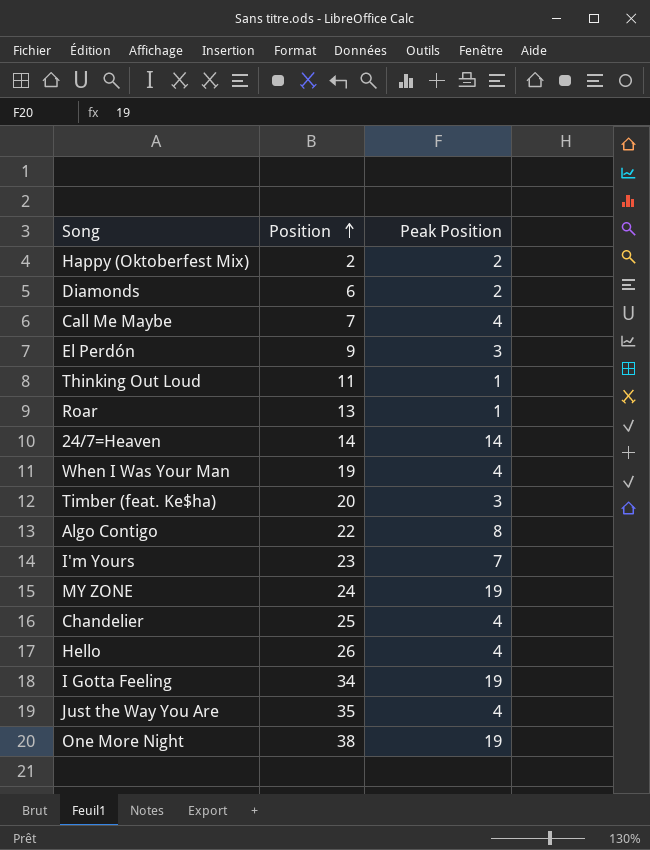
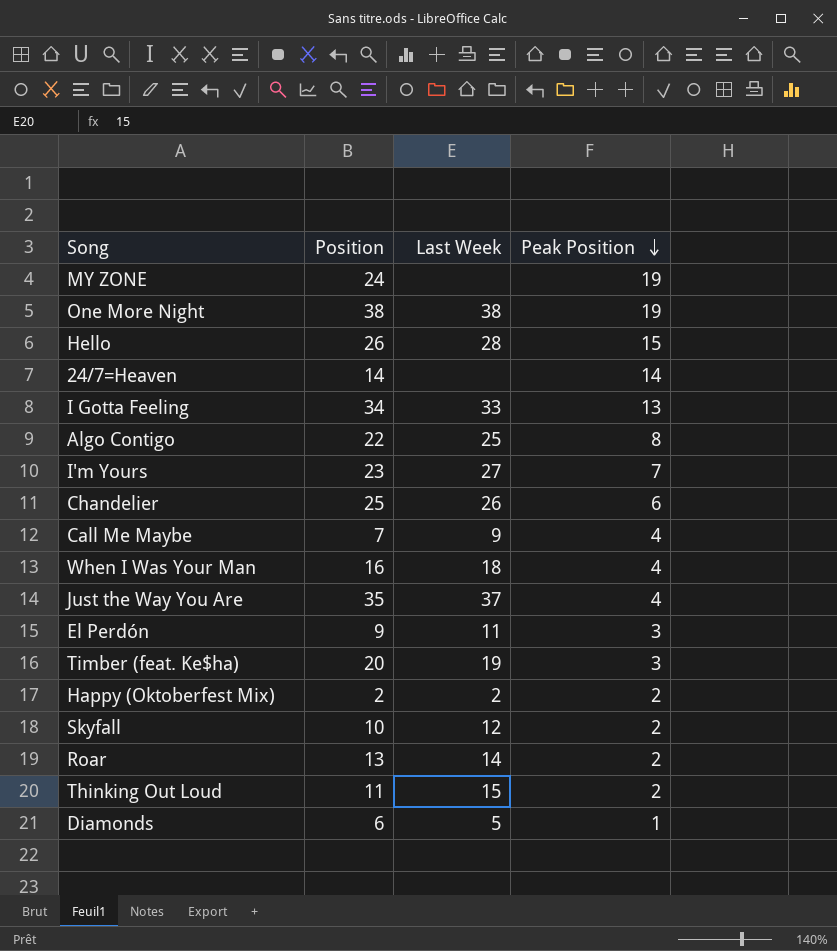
row order: Position ascending -> Peak Position descending
column Last Week | position: none -> 3
Hello | Peak Position: 4 -> 15
I Gotta Feeling | Peak Position: 19 -> 13
Chandelier | Peak Position: 4 -> 6
When I Was Your Man | Position: 19 -> 16
row Skyfall: none -> 10 | 12 | 2
Roar | Peak Position: 1 -> 2
Thinking Out Loud | Peak Position: 1 -> 2
Diamonds | Peak Position: 2 -> 1

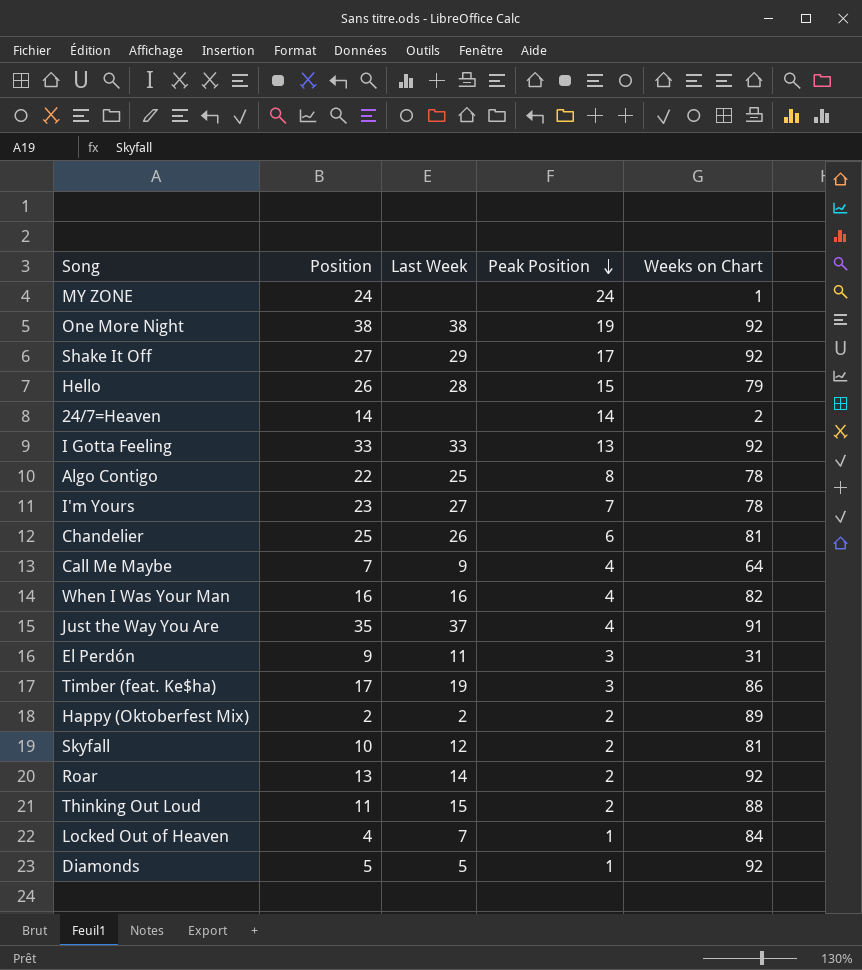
column Weeks on Chart | position: none -> 5
MY ZONE | Peak Position: 19 -> 24
row Shake It Off: none -> 27 | 29 | 17 | 92
I Gotta Feeling | Position: 34 -> 33
When I Was Your Man | Last Week: 18 -> 16
Timber (feat. Ke$ha) | Position: 20 -> 17
row Locked Out of Heaven: none -> 4 | 7 | 1 | 84
Diamonds | Position: 6 -> 5

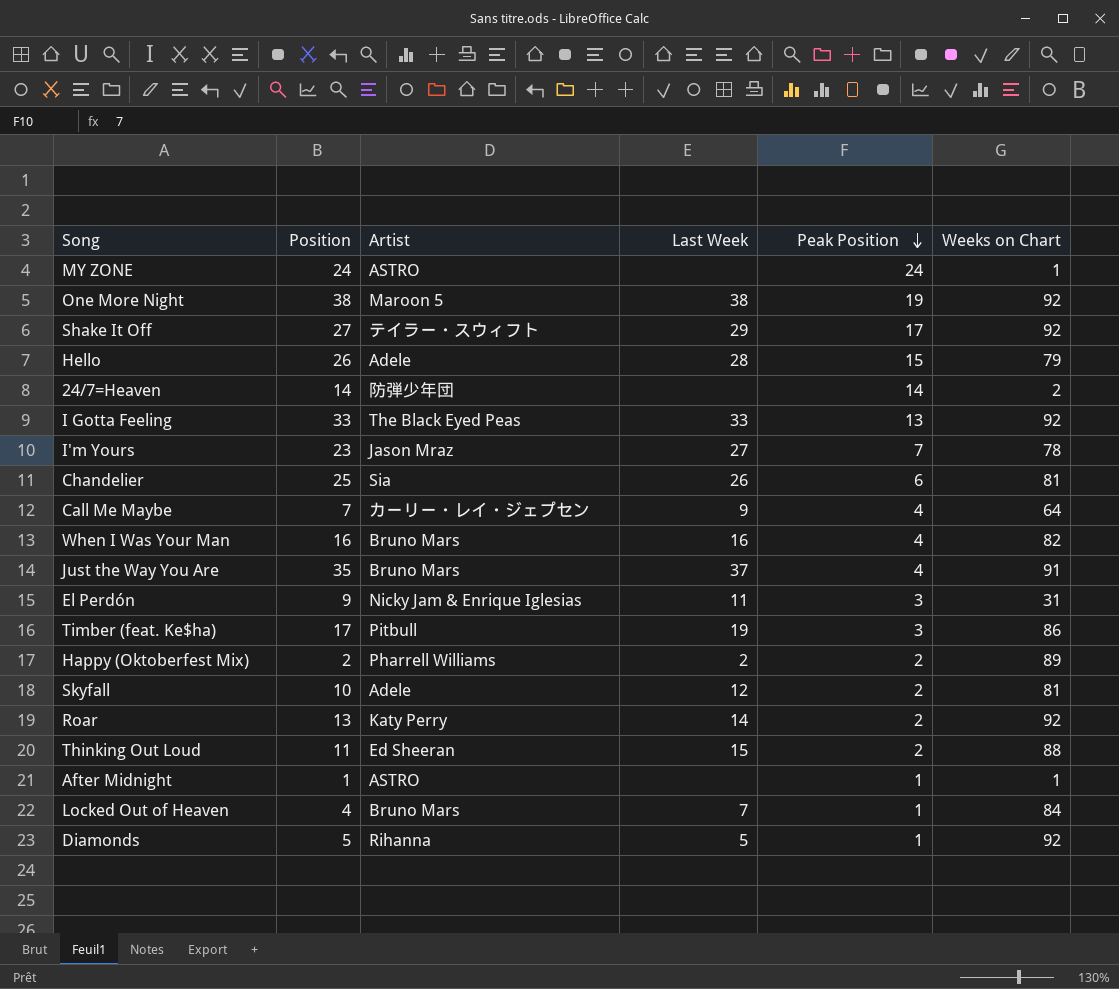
column Artist | position: none -> 3
row Algo Contigo: 22 | 25 | 8 | 78 -> none
row After Midnight: none -> 1 | ASTRO | none | 1 | 1

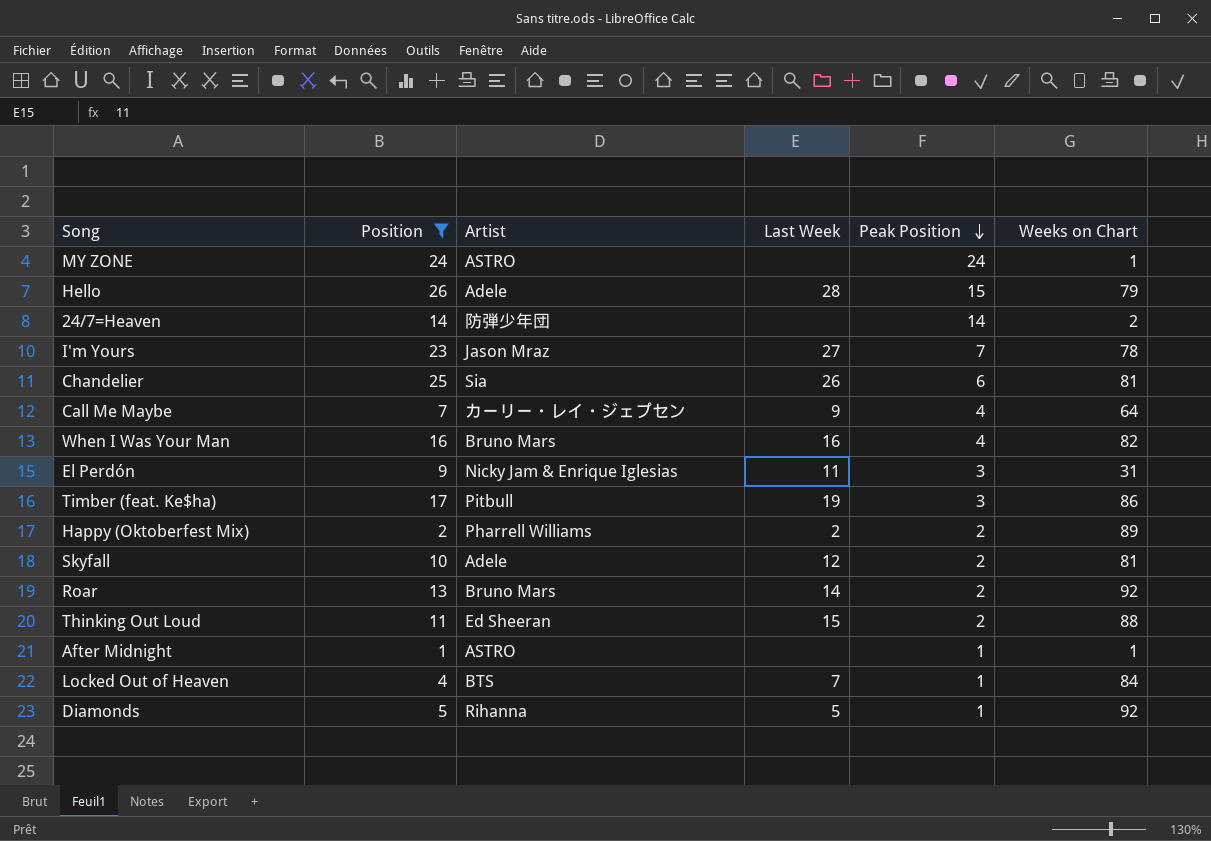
filter: none -> Position <= 26
Roar | Artist: Katy Perry -> Bruno Mars
Locked Out of Heaven | Artist: Bruno Mars -> BTS

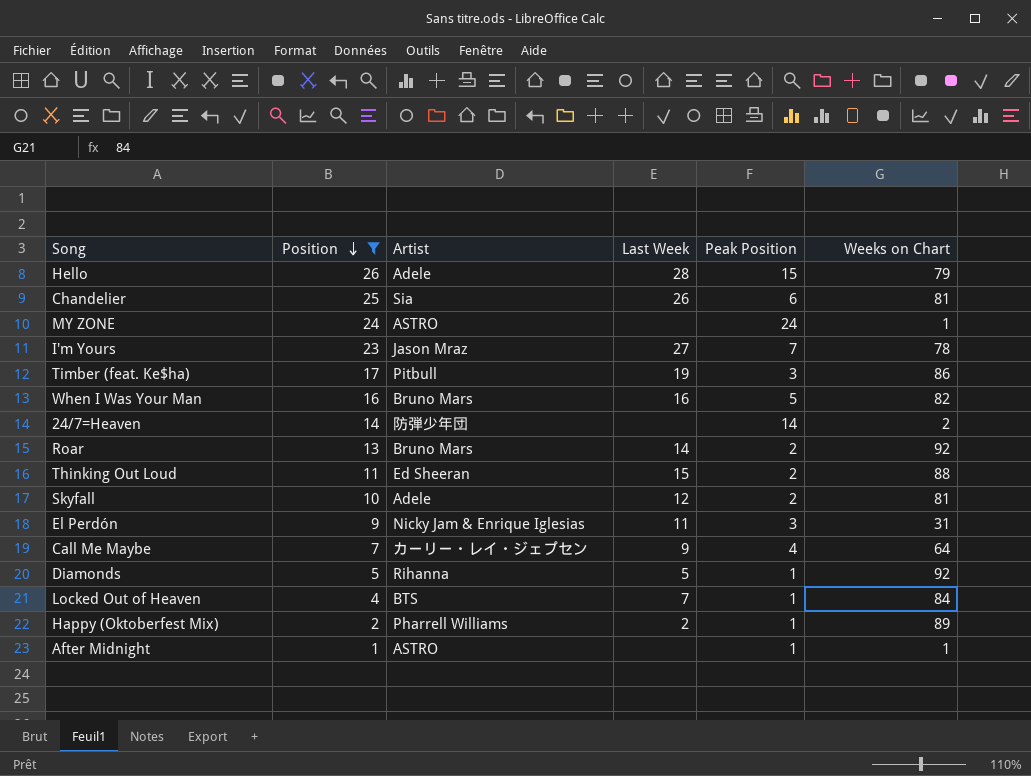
row order: Peak Position descending -> Position descending
When I Was Your Man | Peak Position: 4 -> 5
Happy (Oktoberfest Mix) | Peak Position: 2 -> 1

